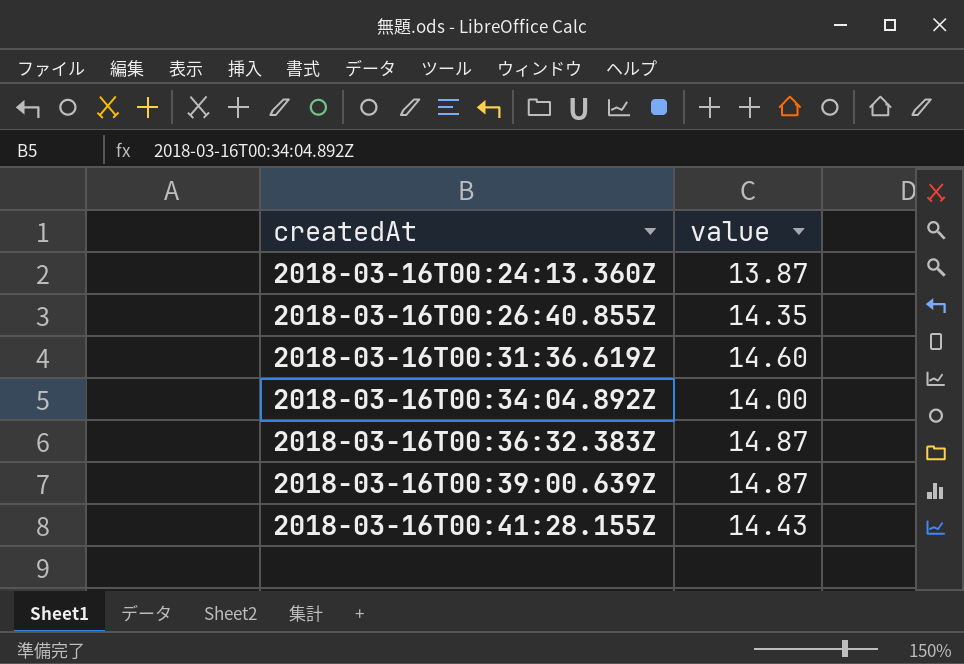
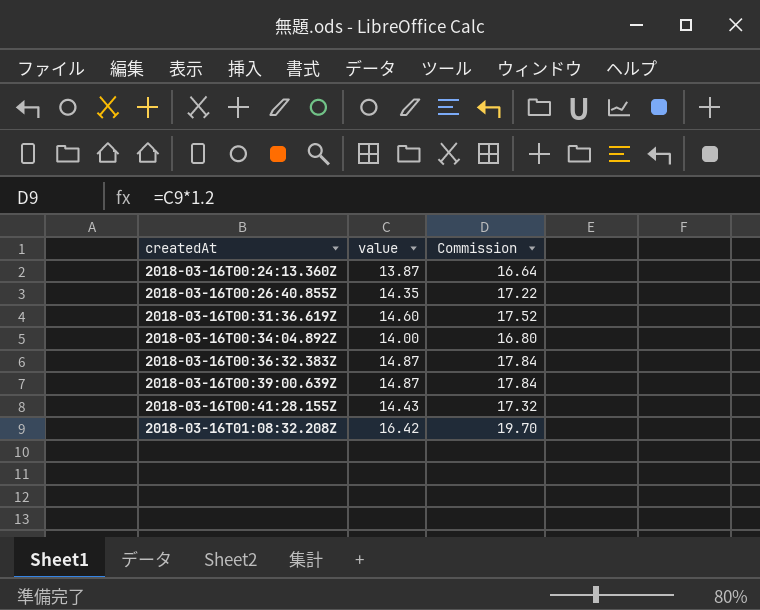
column Commission | formula: none -> [value] * 1.2
row 2018-03-16T01:08:32.208Z: none -> 16.42 | 19.70

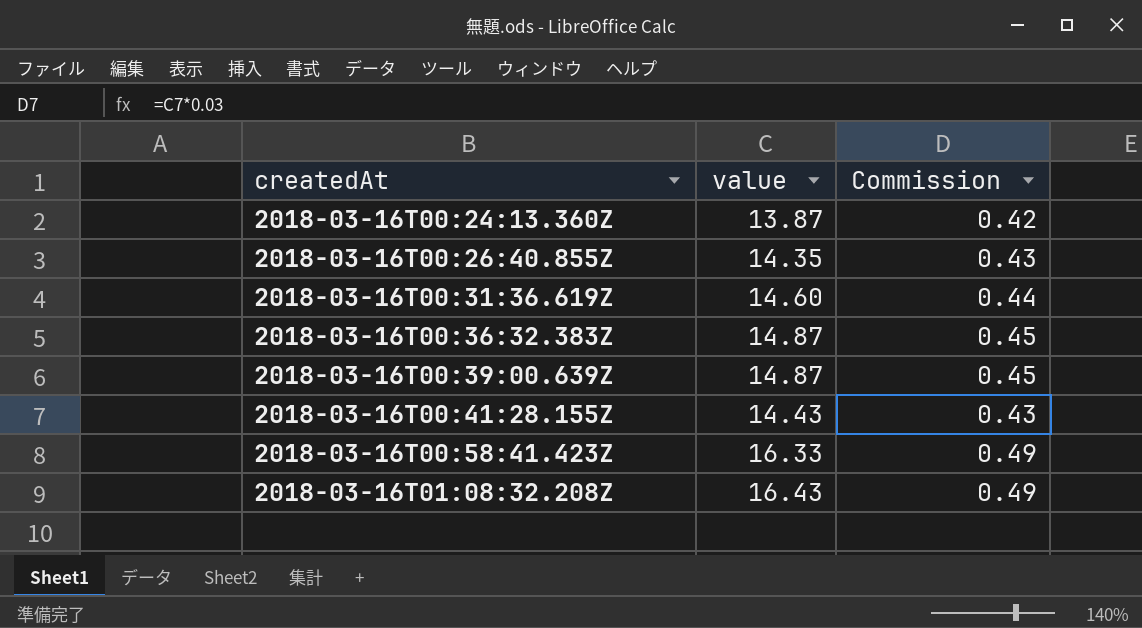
column Commission | formula: [value] * 1.2 -> [value] * 0.03
row 2018-03-16T00:34:04.892Z: 14.00 | 16.80 -> none
row 2018-03-16T00:58:41.423Z: none -> 16.33 | 0.49
2018-03-16T01:08:32.208Z | value: 16.42 -> 16.43

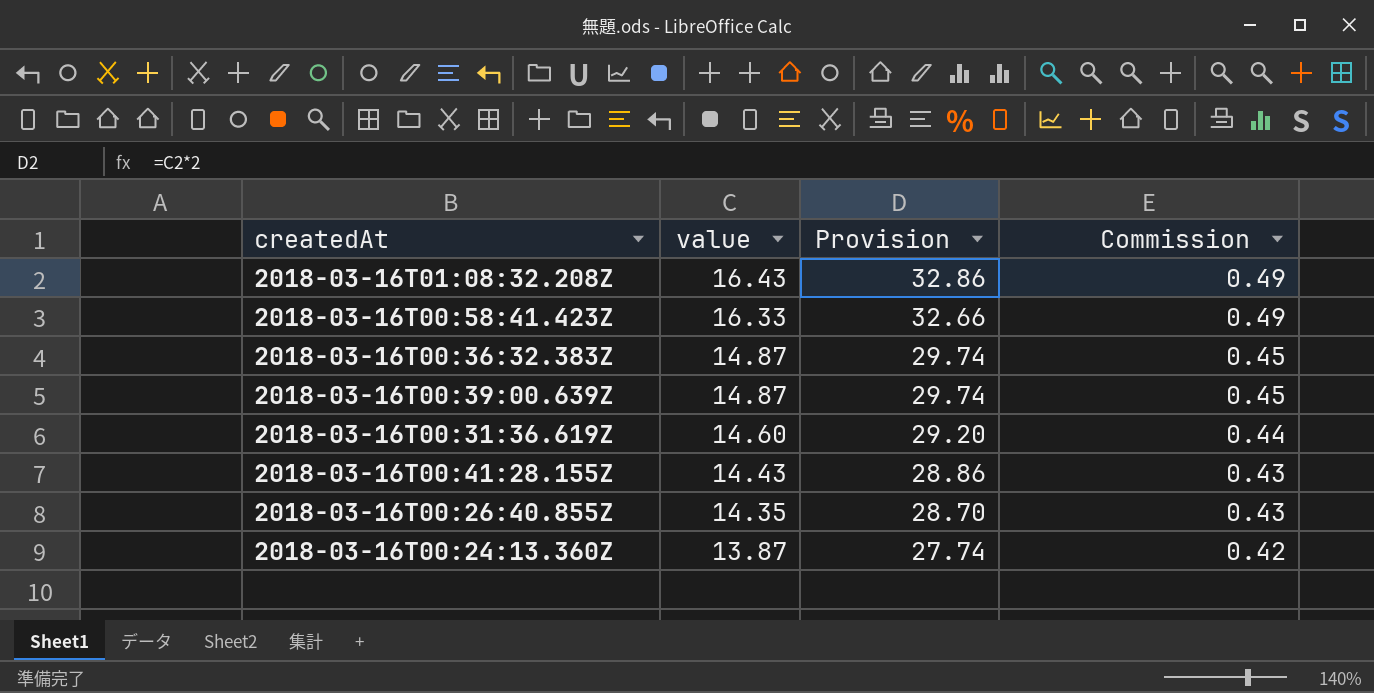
row order: createdAt ascending -> value descending
column Provision | formula: none -> [value] * 2

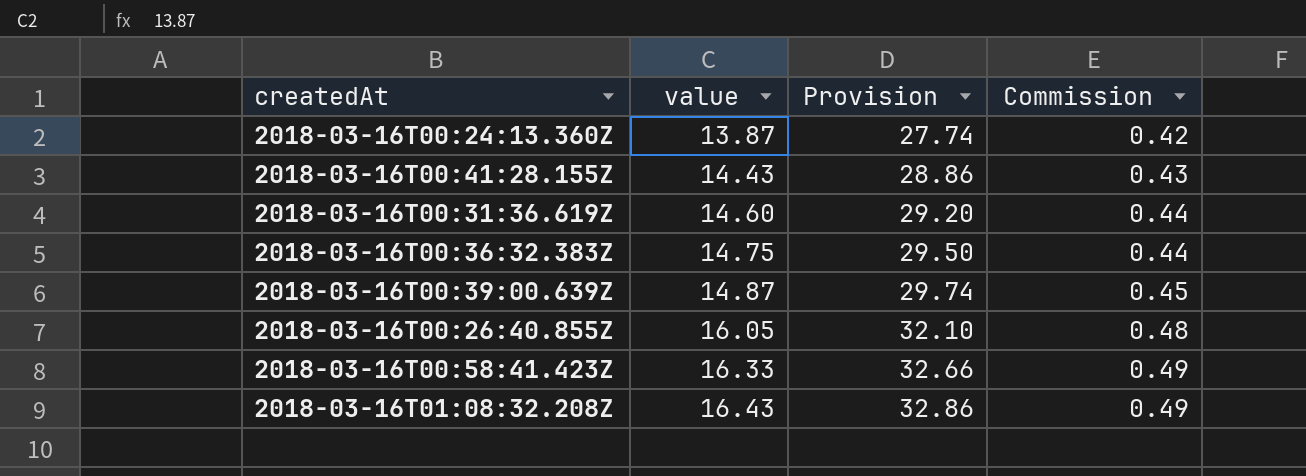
row order: value descending -> value ascending
2018-03-16T00:36:32.383Z | value: 14.87 -> 14.75
2018-03-16T00:36:32.383Z | Provision: 29.74 -> 29.50
2018-03-16T00:36:32.383Z | Commission: 0.45 -> 0.44
2018-03-16T00:26:40.855Z | value: 14.35 -> 16.05
2018-03-16T00:26:40.855Z | Provision: 28.70 -> 32.10
2018-03-16T00:26:40.855Z | Commission: 0.43 -> 0.48

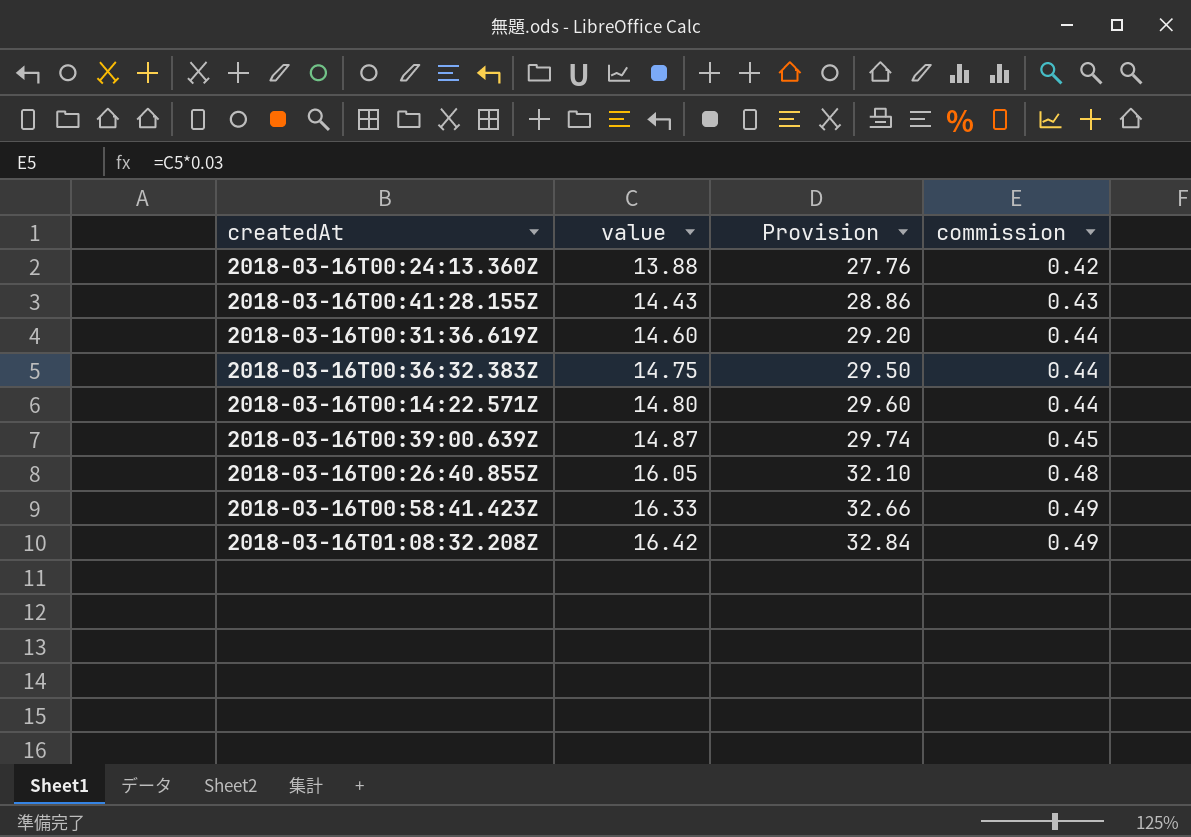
column name: Commission -> commission
2018-03-16T00:24:13.360Z | value: 13.87 -> 13.88
2018-03-16T00:24:13.360Z | Provision: 27.74 -> 27.76
row 2018-03-16T00:14:22.571Z: none -> 14.80 | 29.60 | 0.44
2018-03-16T01:08:32.208Z | value: 16.43 -> 16.42
2018-03-16T01:08:32.208Z | Provision: 32.86 -> 32.84

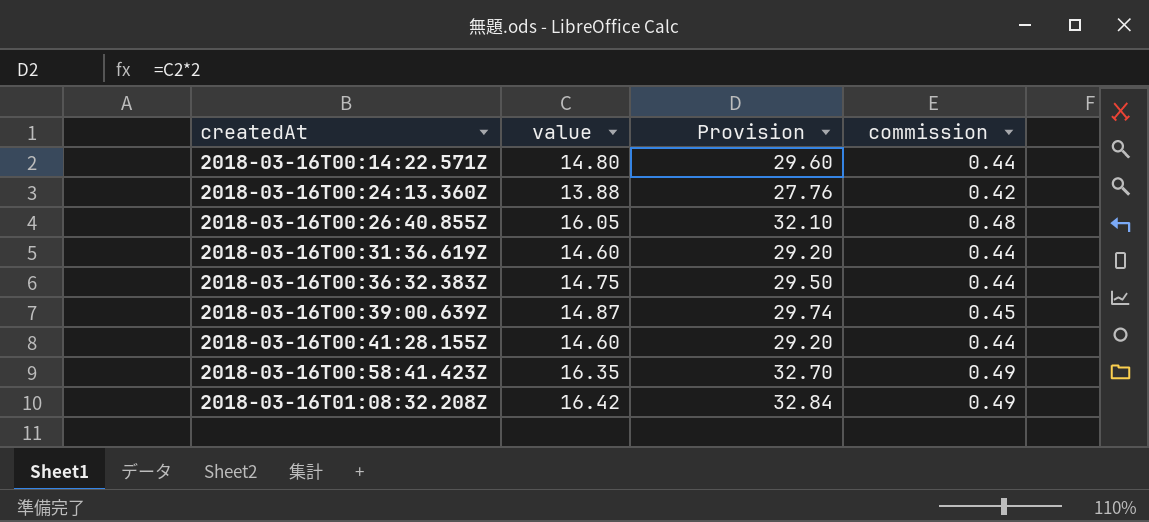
row order: value ascending -> createdAt ascending
2018-03-16T00:41:28.155Z | value: 14.43 -> 14.60
2018-03-16T00:41:28.155Z | Provision: 28.86 -> 29.20
2018-03-16T00:41:28.155Z | commission: 0.43 -> 0.44
2018-03-16T00:58:41.423Z | value: 16.33 -> 16.35
2018-03-16T00:58:41.423Z | Provision: 32.66 -> 32.70

